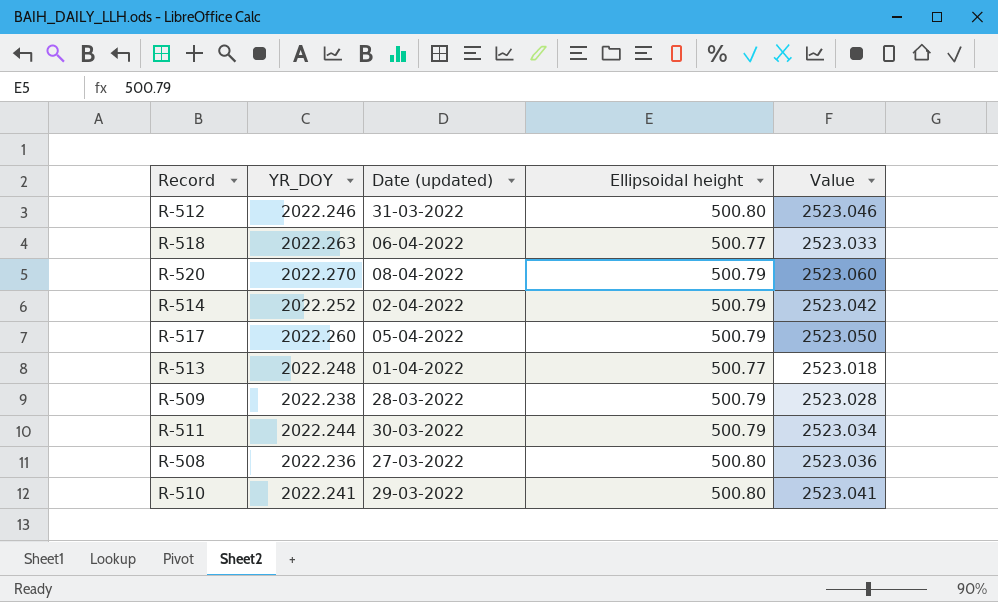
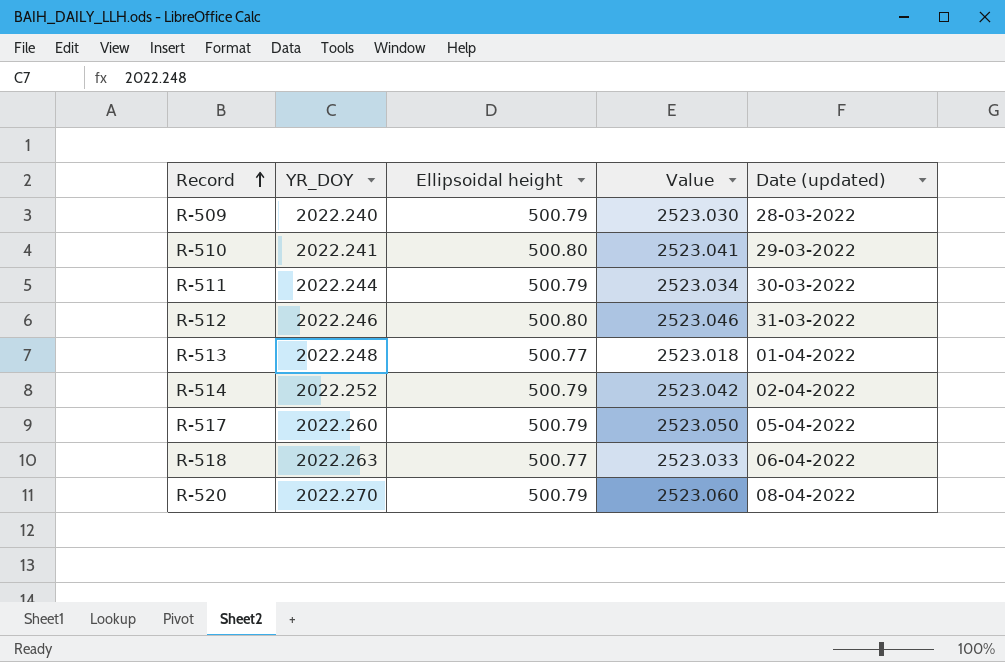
row order: none -> Record ascending
column Date (updated) | position: 3 -> 5
row R-508: 2022.236 | 27-03-2022 | 500.80 | 2523.036 -> none
R-509 | YR_DOY: 2022.238 -> 2022.240
R-509 | Value: 2523.028 -> 2523.030

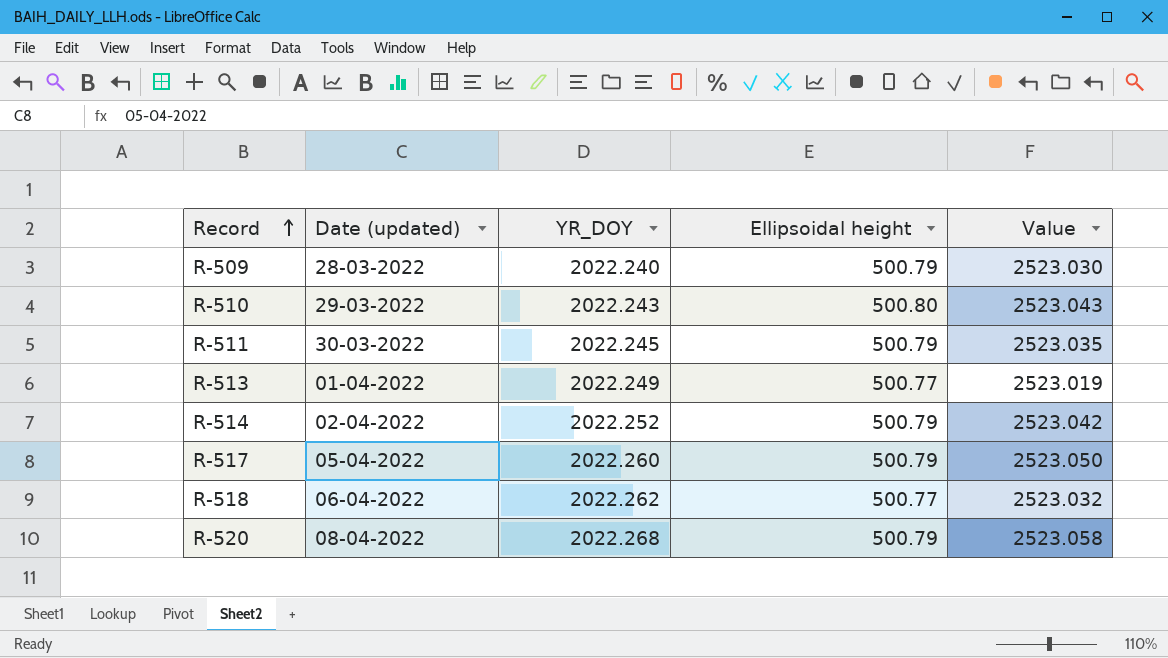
column Date (updated) | position: 5 -> 2
row R-512: 2022.246 | 500.80 | 2523.046 | 31-03-2022 -> none
R-510 | YR_DOY: 2022.241 -> 2022.243
R-510 | Value: 2523.041 -> 2523.043
R-511 | YR_DOY: 2022.244 -> 2022.245
R-511 | Value: 2523.034 -> 2523.035
R-513 | YR_DOY: 2022.248 -> 2022.249
R-513 | Value: 2523.018 -> 2523.019
R-518 | YR_DOY: 2022.263 -> 2022.262
R-518 | Value: 2523.033 -> 2523.032
R-520 | YR_DOY: 2022.270 -> 2022.268
R-520 | Value: 2523.060 -> 2523.058

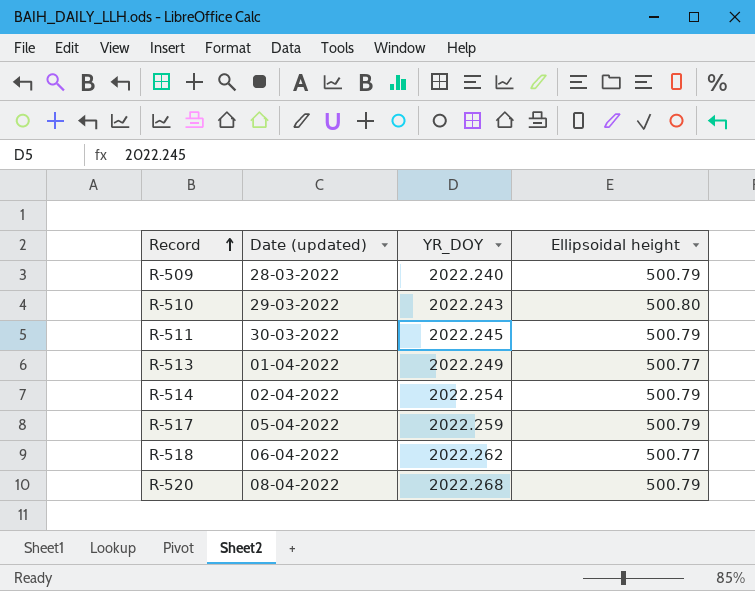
column Value | formula: [YR_DOY] + [Ellipsoidal height] -> none
R-514 | YR_DOY: 2022.252 -> 2022.254
R-517 | YR_DOY: 2022.260 -> 2022.259

